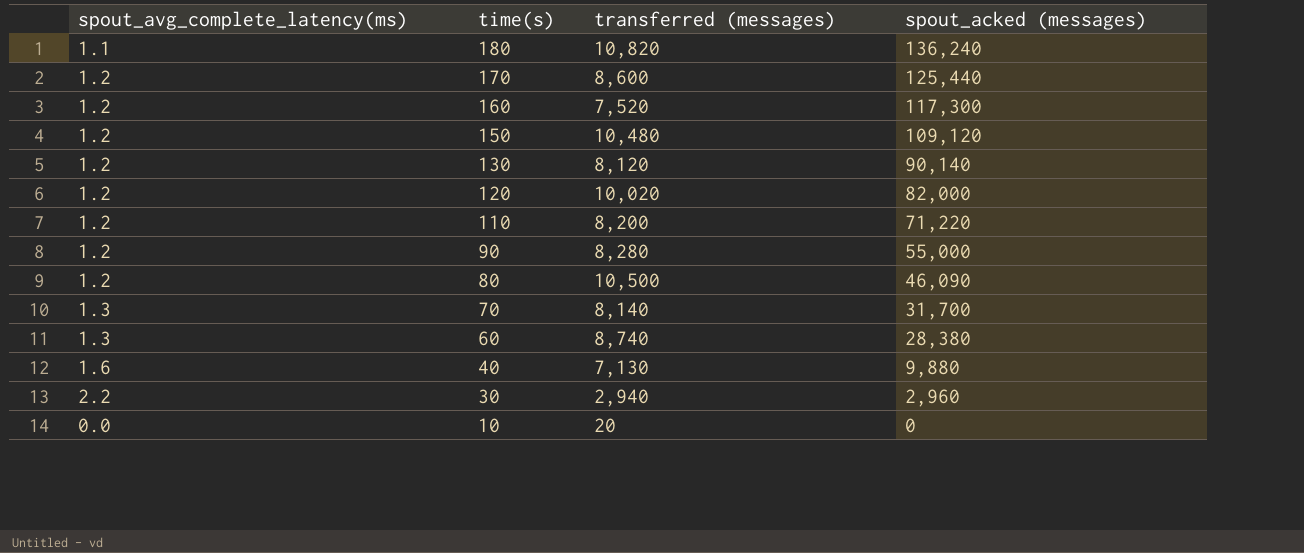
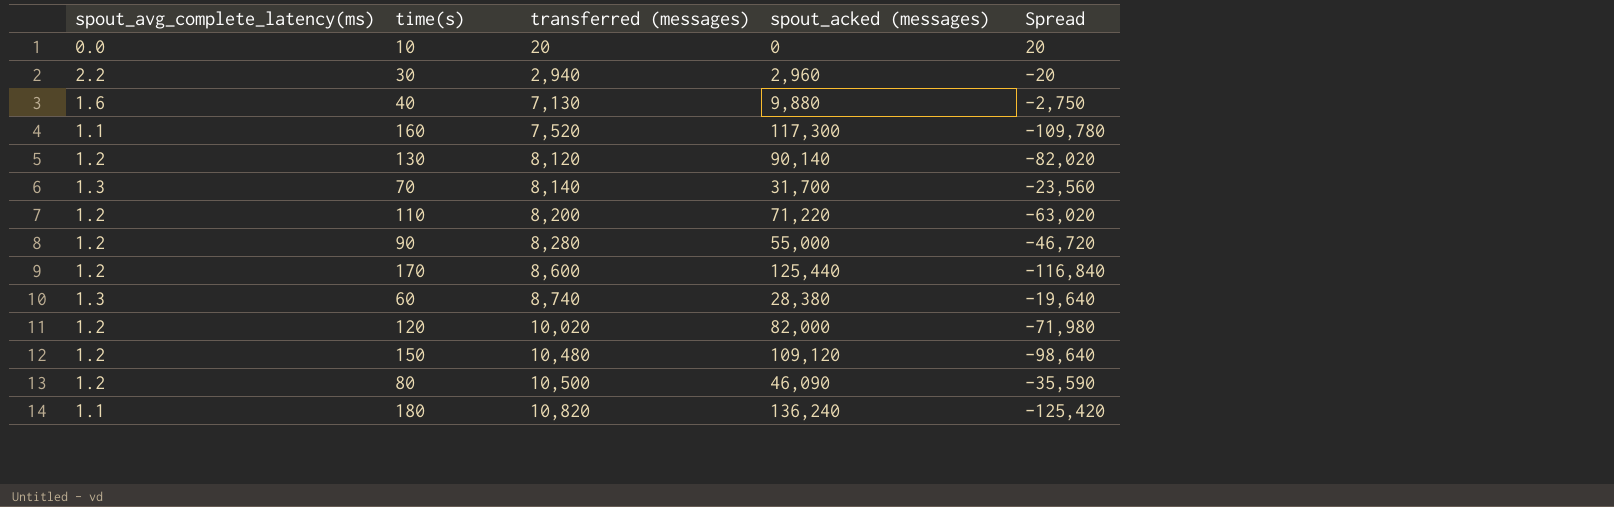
row order: time(s) descending -> transferred (messages) ascending
column Spread | formula: none -> [transferred (messages)] - [spout_acked (messages)]
160 | spout_avg_complete_latency(ms): 1.2 -> 1.1

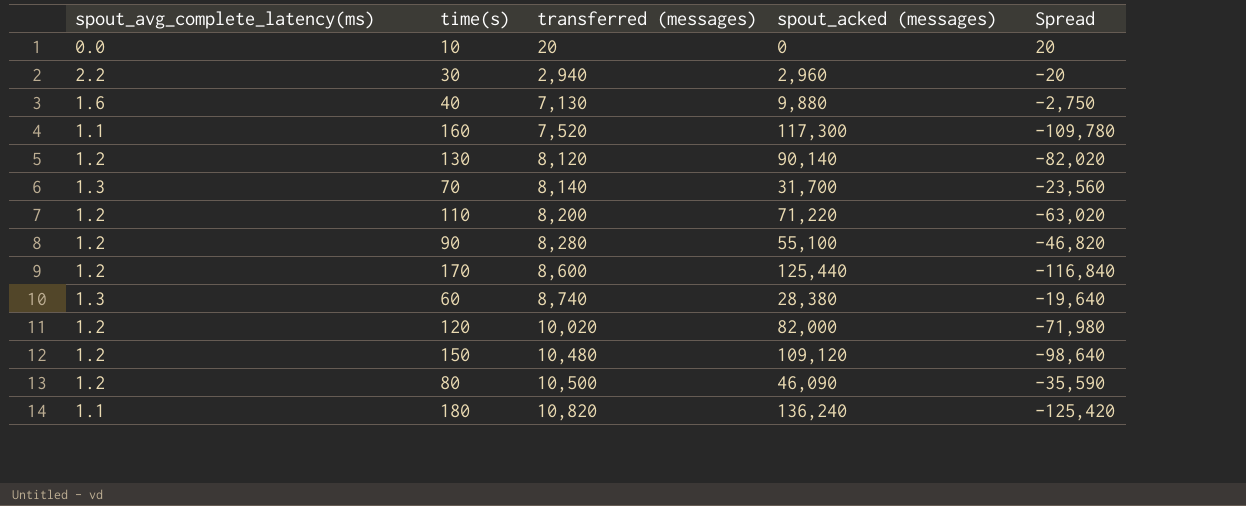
90 | spout_acked (messages): 55,000 -> 55,100
90 | Spread: -46,720 -> -46,820

